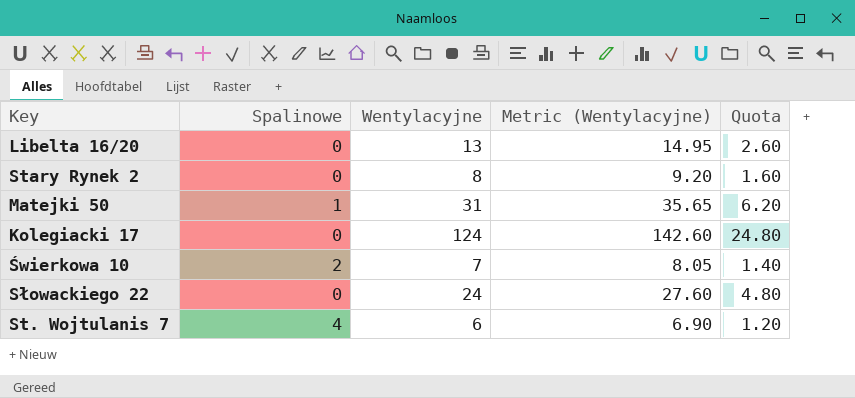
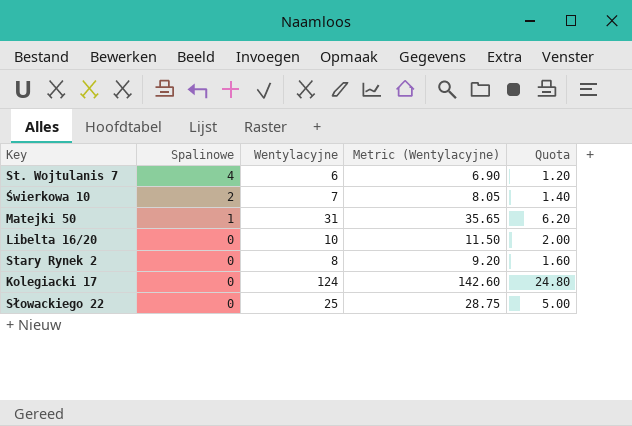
row order: none -> Spalinowe descending
Libelta 16/20 | Wentylacyjne: 13 -> 10
Libelta 16/20 | Metric (Wentylacyjne): 14.95 -> 11.50
Libelta 16/20 | Quota: 2.60 -> 2.00
Słowackiego 22 | Wentylacyjne: 24 -> 25
Słowackiego 22 | Metric (Wentylacyjne): 27.60 -> 28.75
Słowackiego 22 | Quota: 4.80 -> 5.00

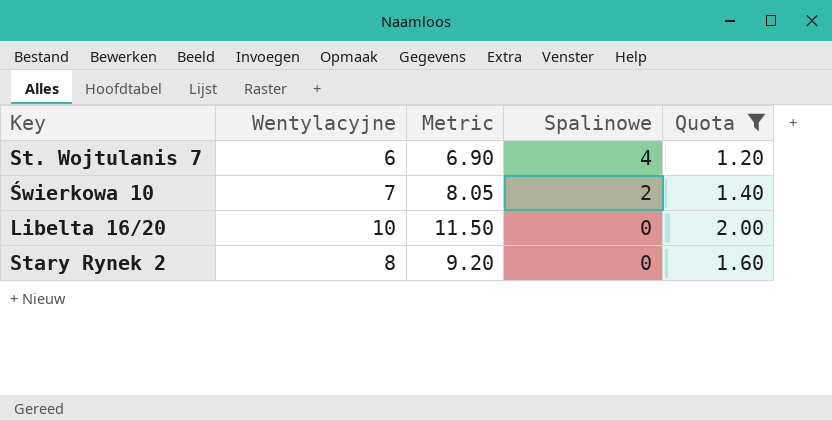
filter: none -> Quota <= 2.00
column name: Metric (Wentylacyjne) -> Metric
column Spalinowe | position: 2 -> 4

